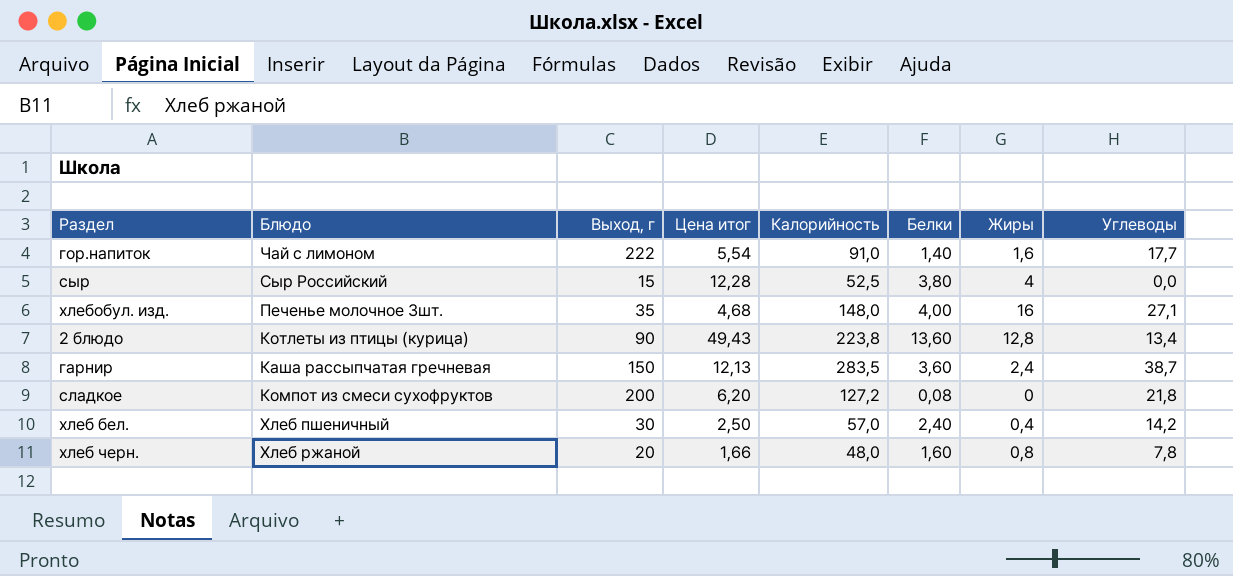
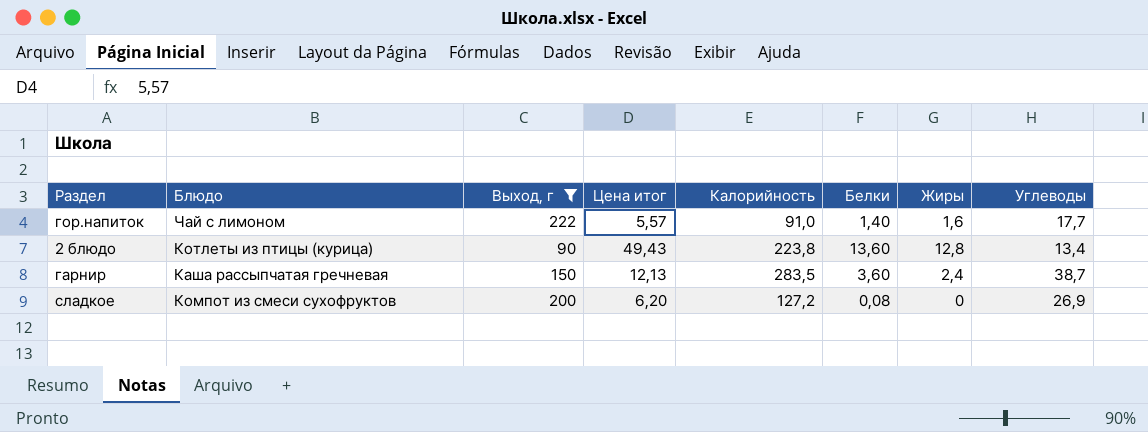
filter: none -> Выход, г >= 90
гор.напиток | Цена итог: 5,54 -> 5,57
сладкое | Углеводы: 21,8 -> 26,9

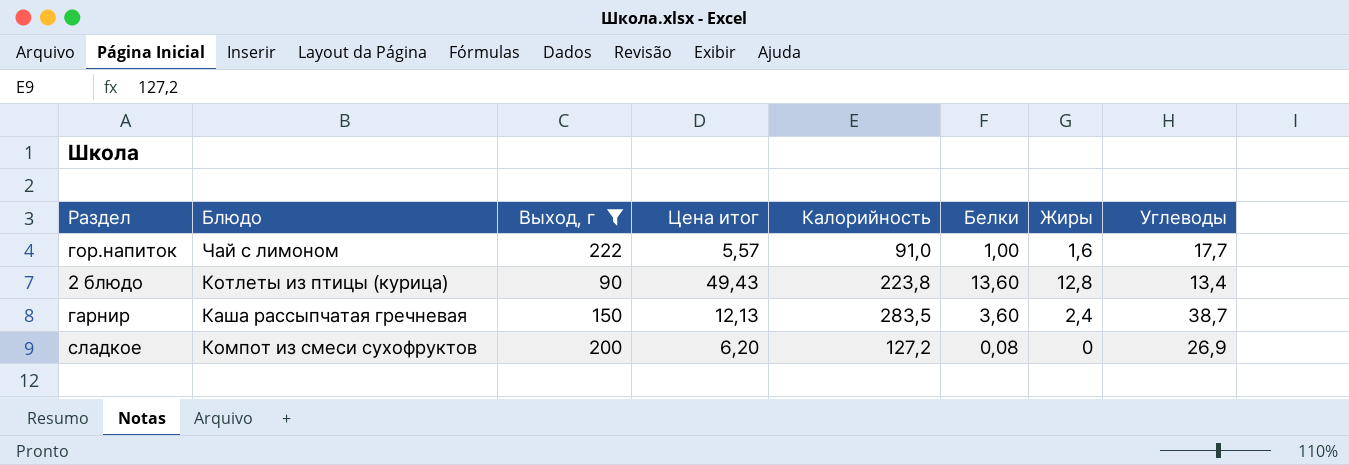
гор.напиток | Белки: 1,40 -> 1,00

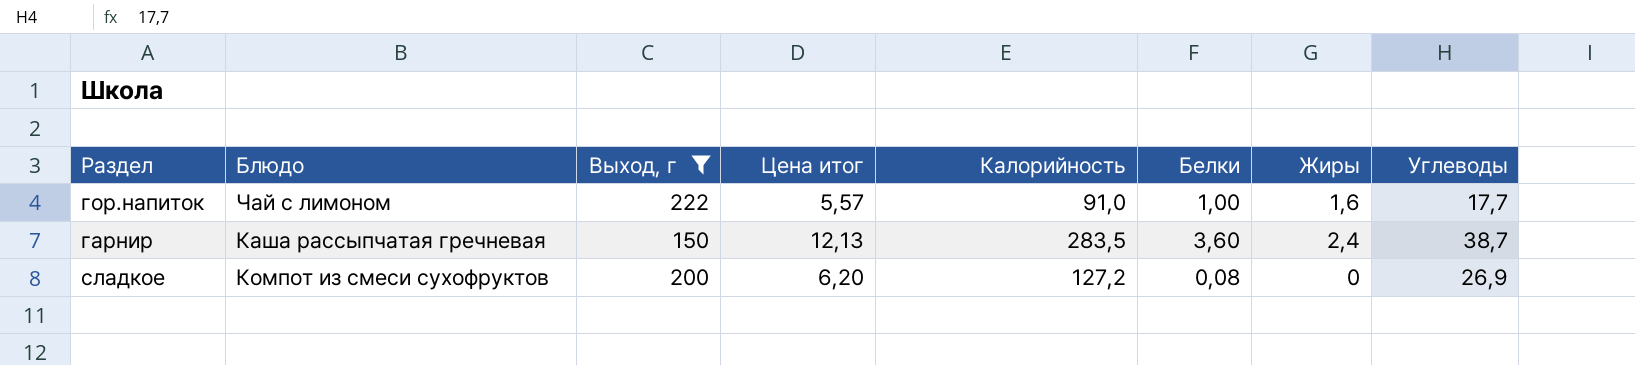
row 2 блюдо: Котлеты из птицы (курица) | 90 | 49,43 | 223,8 | 13,60 | 12,8 | 13,4 -> none

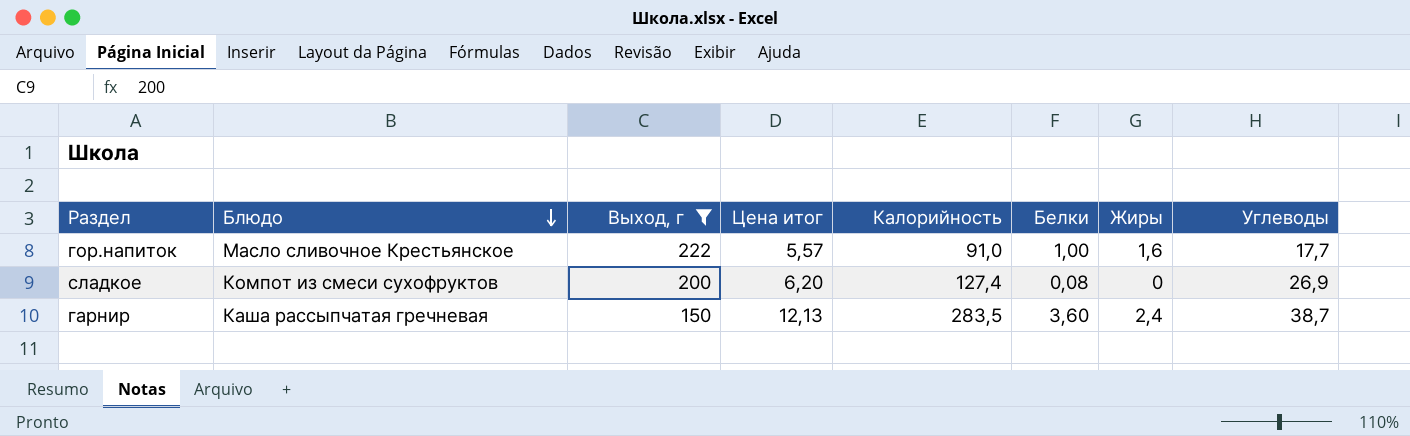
row order: none -> Блюдо descending
гор.напиток | Блюдо: Чай с лимоном -> Масло сливочное Крестьянское
сладкое | Калорийность: 127,2 -> 127,4

